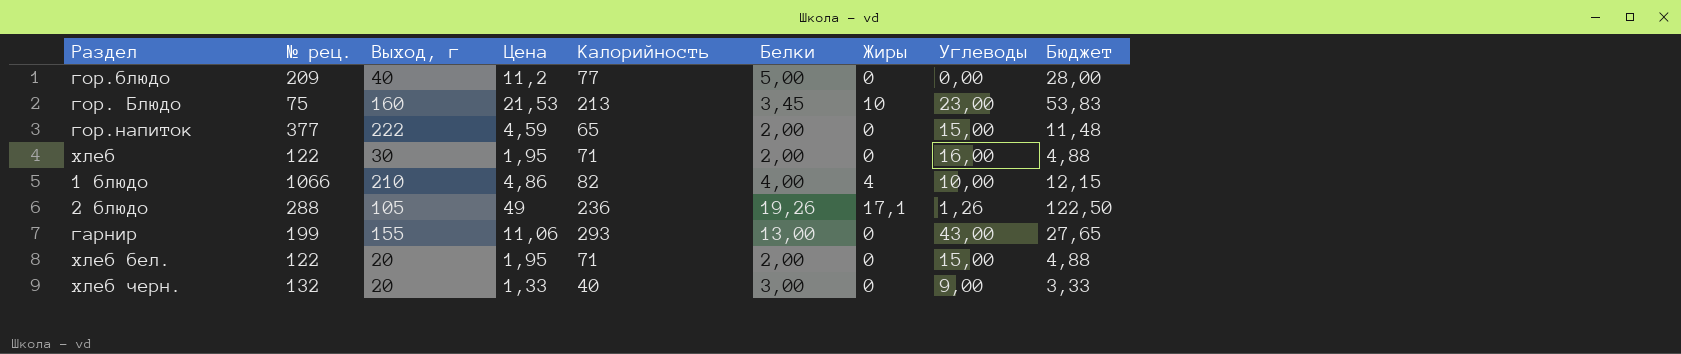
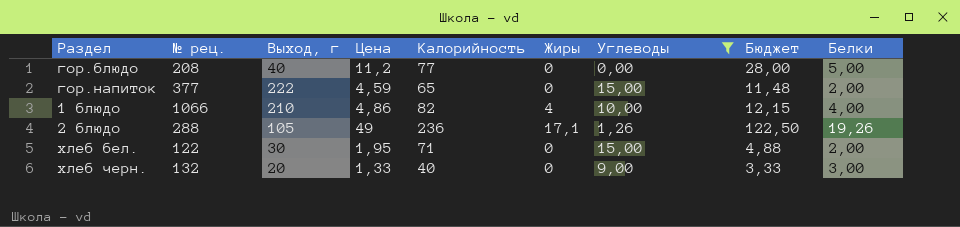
filter: none -> Углеводы <= 15,00
column Белки | position: 6 -> 9
гор.блюдо | № рец.: 209 -> 208
хлеб бел. | Выход, г: 20 -> 30

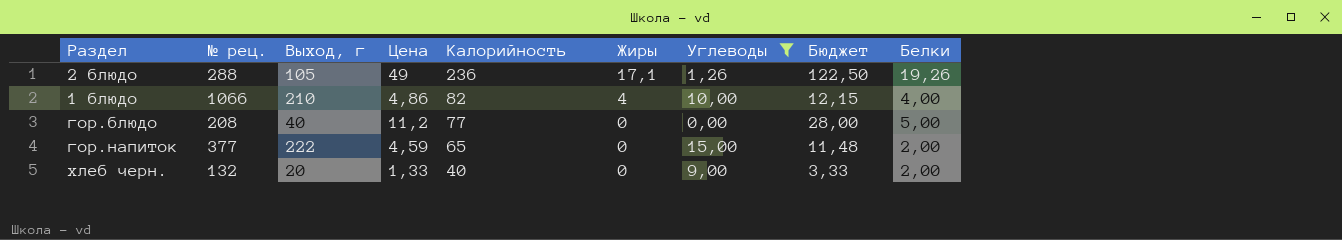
row order: none -> Калорийность descending
row хлеб бел.: 122 | 30 | 1,95 | 71 | 0 | 15,00 | 4,88 | 2,00 -> none
хлеб черн. | Белки: 3,00 -> 2,00

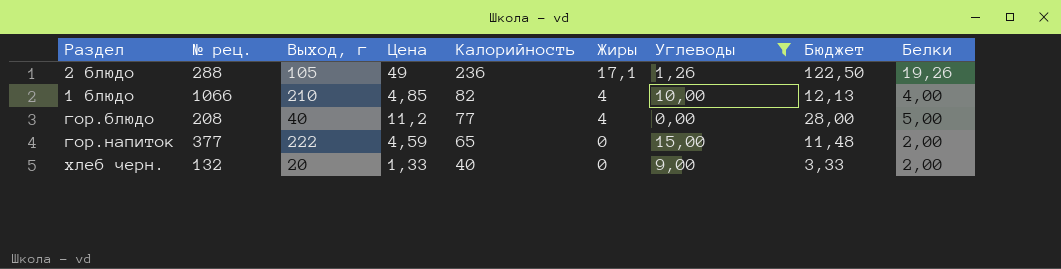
1 блюдо | Цена: 4,86 -> 4,85
1 блюдо | Бюджет: 12,15 -> 12,13
гор.блюдо | Жиры: 0 -> 4

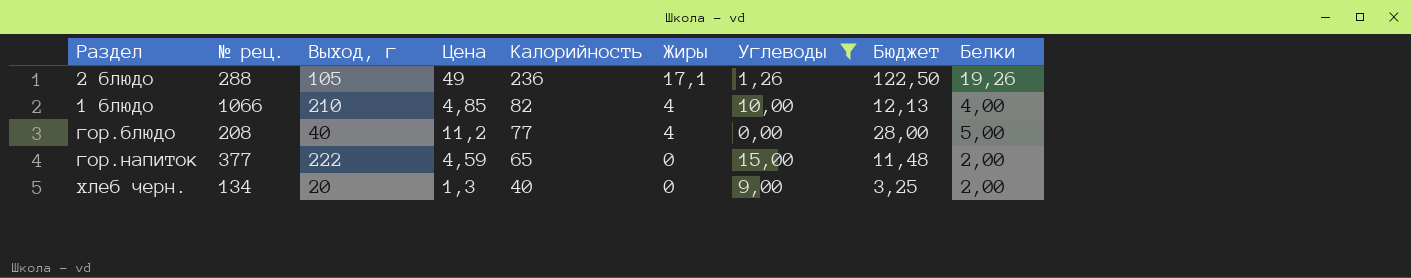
хлеб черн. | № рец.: 132 -> 134
хлеб черн. | Цена: 1,33 -> 1,3
хлеб черн. | Бюджет: 3,33 -> 3,25

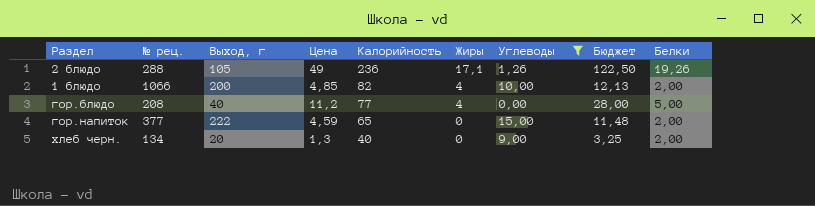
1 блюдо | Выход, г: 210 -> 200
1 блюдо | Белки: 4,00 -> 2,00

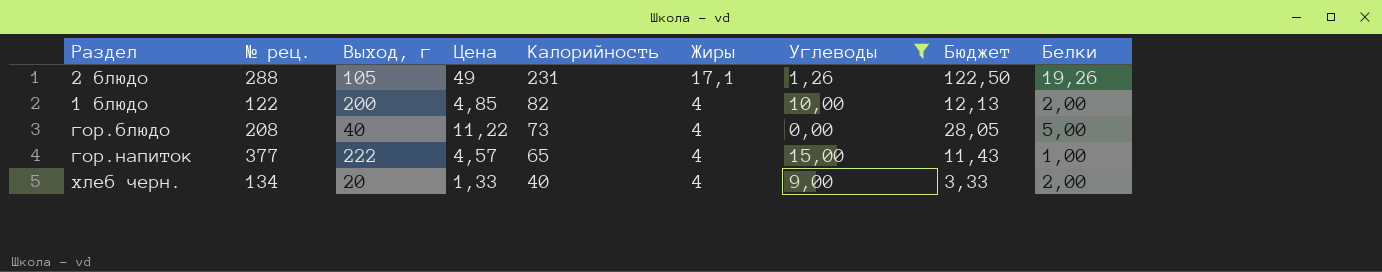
2 блюдо | Калорийность: 236 -> 231
1 блюдо | № рец.: 1066 -> 122
гор.блюдо | Цена: 11,2 -> 11,22
гор.блюдо | Калорийность: 77 -> 73
гор.блюдо | Бюджет: 28,00 -> 28,05
гор.напиток | Цена: 4,59 -> 4,57
гор.напиток | Жиры: 0 -> 4
гор.напиток | Бюджет: 11,48 -> 11,43
гор.напиток | Белки: 2,00 -> 1,00
хлеб черн. | Цена: 1,3 -> 1,33
хлеб черн. | Жиры: 0 -> 4
хлеб черн. | Бюджет: 3,25 -> 3,33

